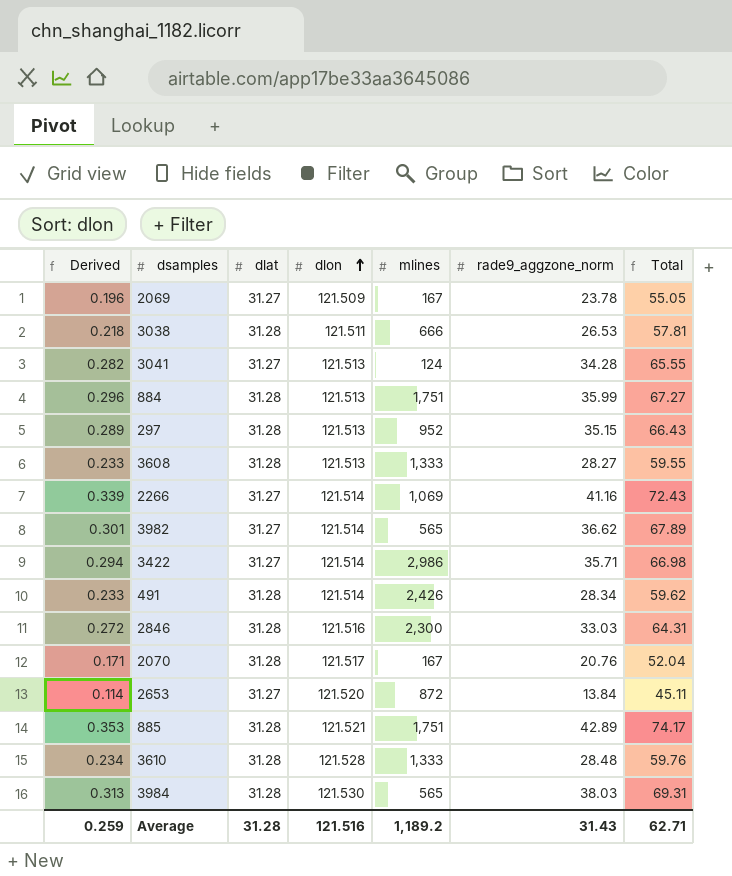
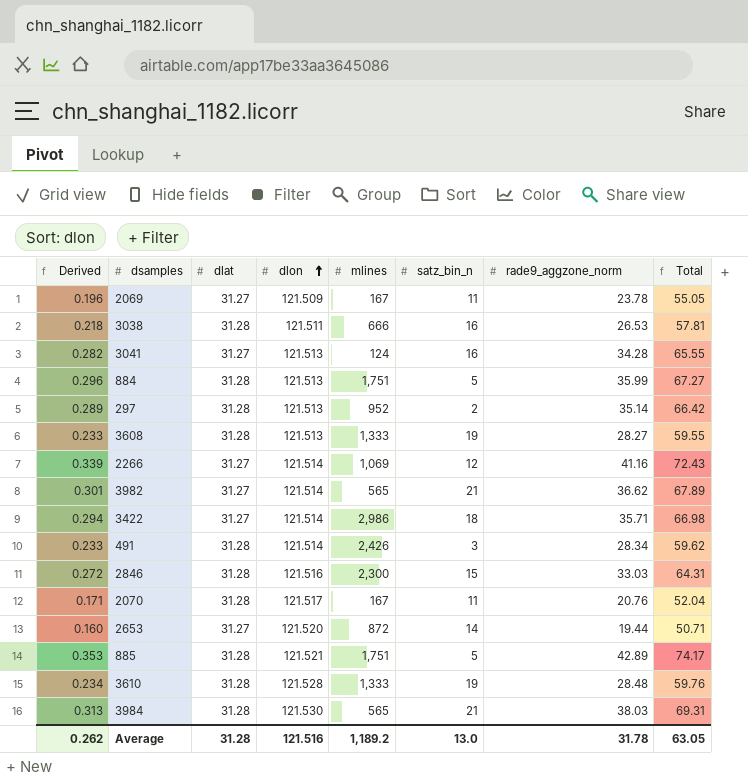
column satz_bin_n | position: none -> 6
297 | rade9_aggzone_norm: 35.15 -> 35.14
297 | Total: 66.43 -> 66.42
2653 | Derived: 0.114 -> 0.160
2653 | rade9_aggzone_norm: 13.84 -> 19.44
2653 | Total: 45.11 -> 50.71
Average | Derived: 0.259 -> 0.262
Average | rade9_aggzone_norm: 31.43 -> 31.78
Average | Total: 62.71 -> 63.05

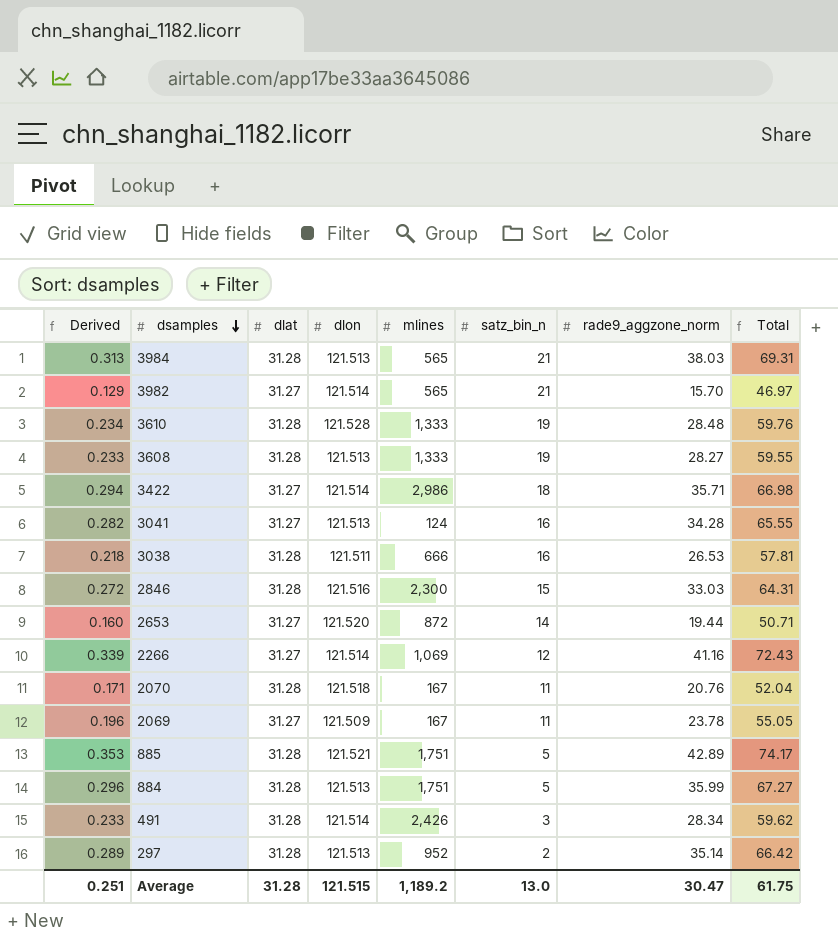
row order: dlon ascending -> dsamples descending
3984 | dlon: 121.530 -> 121.513
3982 | Derived: 0.301 -> 0.129
3982 | rade9_aggzone_norm: 36.62 -> 15.70
3982 | Total: 67.89 -> 46.97
2070 | dlon: 121.517 -> 121.518
Average | Derived: 0.262 -> 0.251
Average | dlon: 121.516 -> 121.515
Average | rade9_aggzone_norm: 31.78 -> 30.47
Average | Total: 63.05 -> 61.75

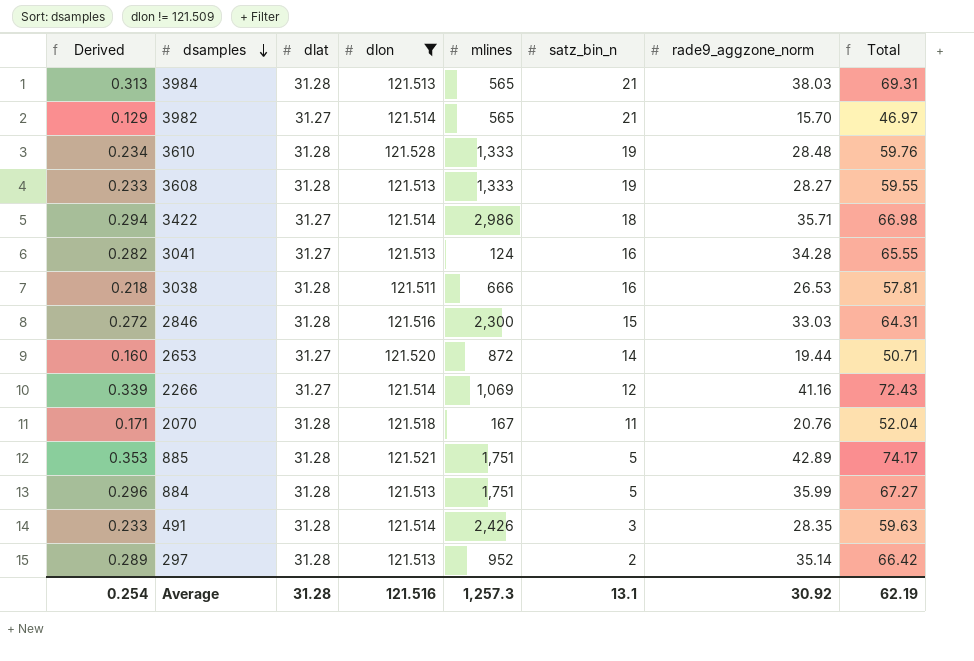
filter: none -> dlon != 121.509
491 | rade9_aggzone_norm: 28.34 -> 28.35
491 | Total: 59.62 -> 59.63
Average | Derived: 0.251 -> 0.254
Average | dlon: 121.515 -> 121.516
Average | mlines: 1,189.2 -> 1,257.3
Average | satz_bin_n: 13.0 -> 13.1
Average | rade9_aggzone_norm: 30.47 -> 30.92
Average | Total: 61.75 -> 62.19

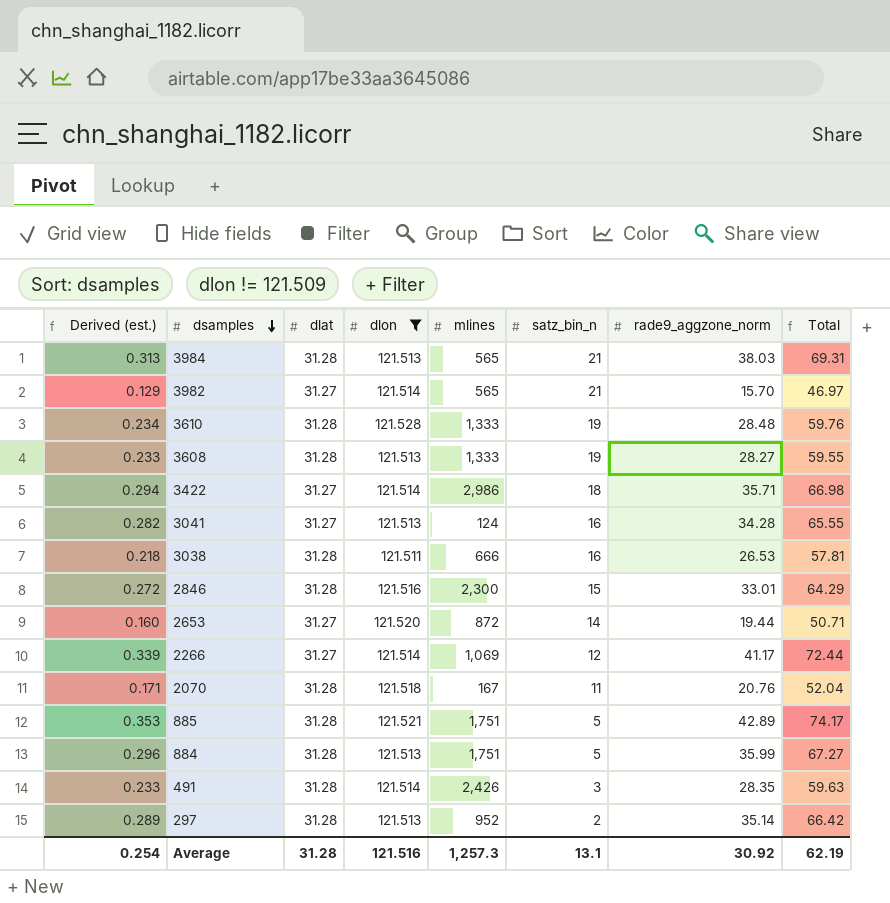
column name: Derived -> Derived (est.)
2846 | rade9_aggzone_norm: 33.03 -> 33.01
2846 | Total: 64.31 -> 64.29
2266 | rade9_aggzone_norm: 41.16 -> 41.17
2266 | Total: 72.43 -> 72.44

